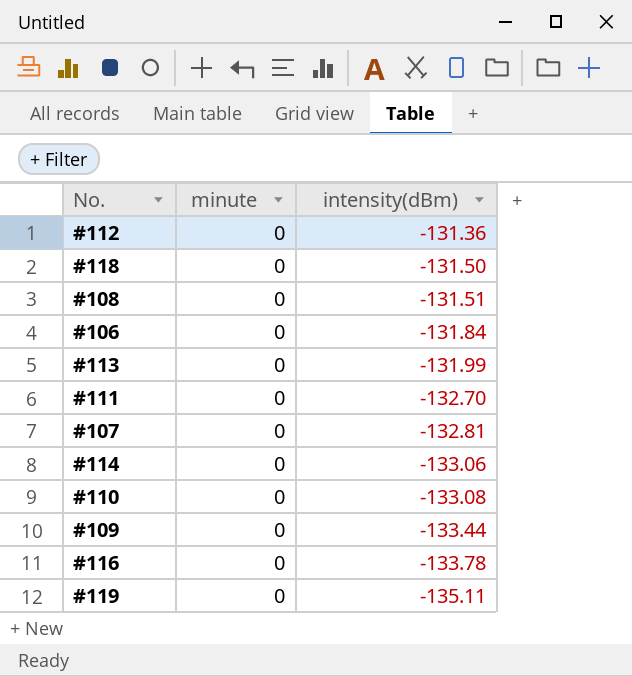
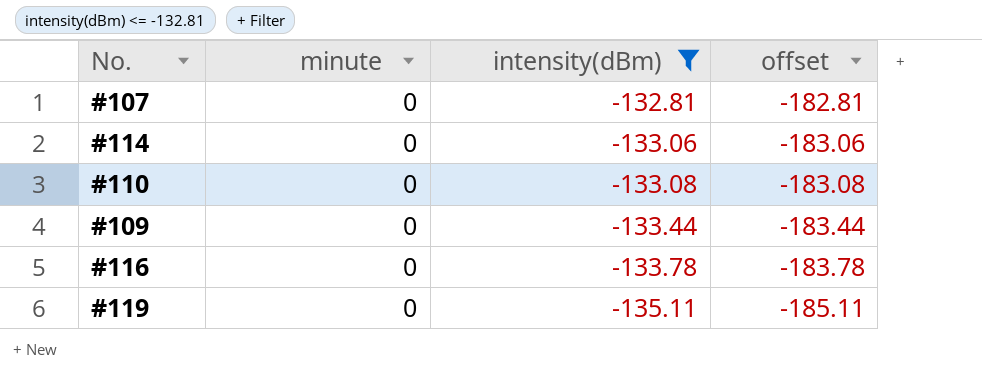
filter: none -> intensity(dBm) <= -132.81
column offset | formula: none -> [intensity(dBm)] - 50

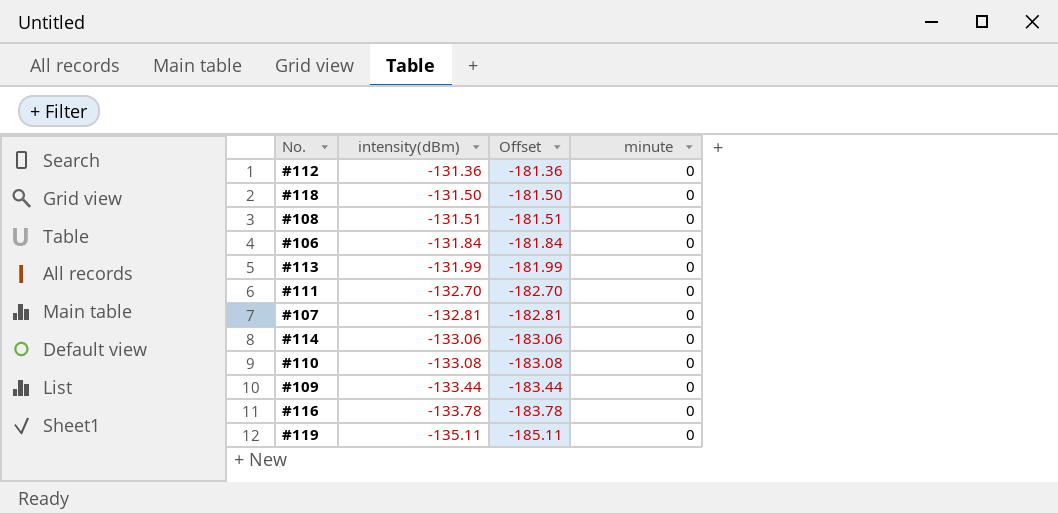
filter: intensity(dBm) <= -132.81 -> none
column name: offset -> Offset
column minute | position: 2 -> 4

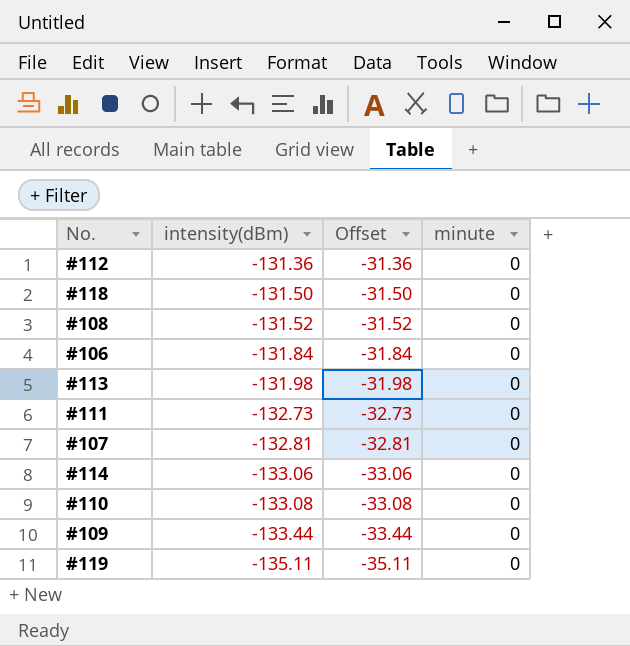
column Offset | formula: [intensity(dBm)] - 50 -> [intensity(dBm)] + 100
row #116: -133.78 | -183.78 | 0 -> none
#108 | intensity(dBm): -131.51 -> -131.52
#113 | intensity(dBm): -131.99 -> -131.98
#111 | intensity(dBm): -132.70 -> -132.73

